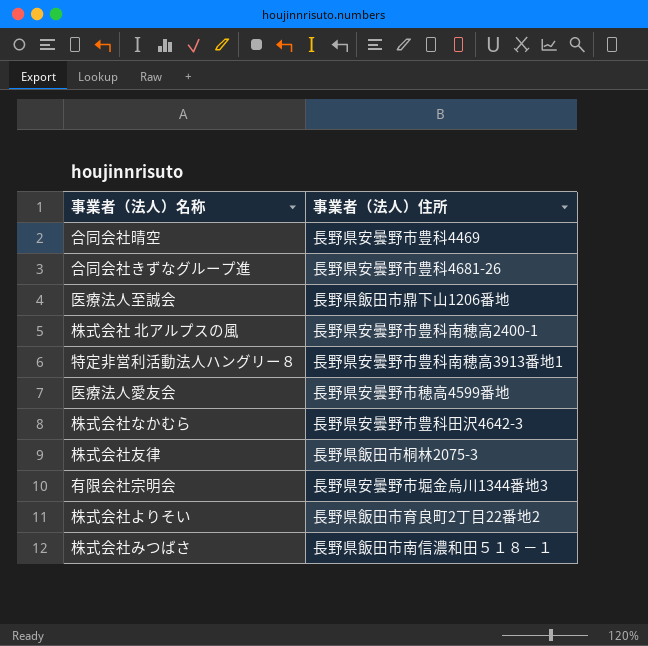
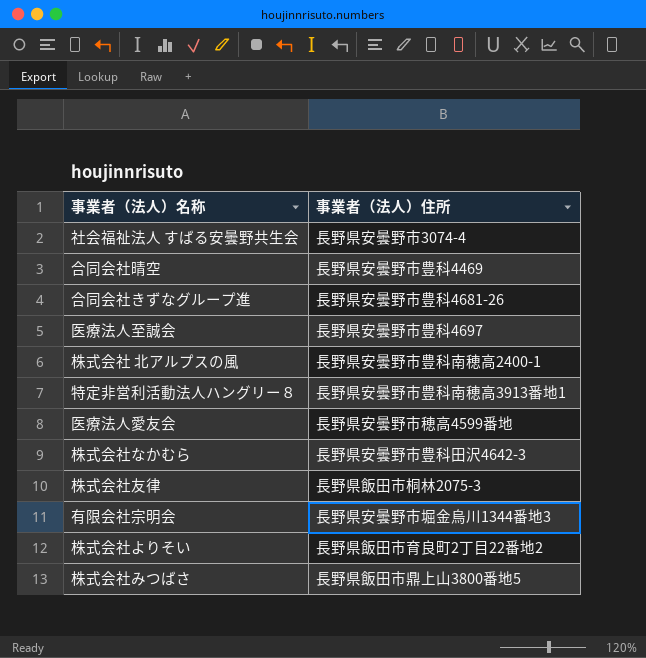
row 社会福祉法人 すばる安曇野共生会: none -> 長野県安曇野市3074-4
医療法人至誠会 | 事業者（法人）住所: 長野県飯田市鼎下山1206番地 -> 長野県安曇野市豊科4697
株式会社みつばさ | 事業者（法人）住所: 長野県飯田市南信濃和田５１８－１ -> 長野県飯田市鼎上山3800番地5

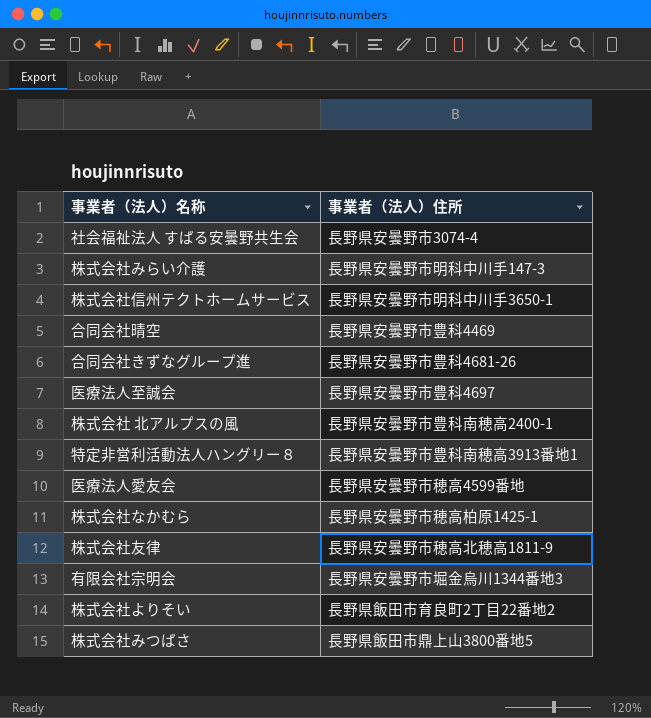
row 株式会社みらい介護: none -> 長野県安曇野市明科中川手147-3
row 株式会社信州テクトホームサービス: none -> 長野県安曇野市明科中川手3650-1
株式会社なかむら | 事業者（法人）住所: 長野県安曇野市豊科田沢4642-3 -> 長野県安曇野市穂高柏原1425-1
株式会社友律 | 事業者（法人）住所: 長野県飯田市桐林2075-3 -> 長野県安曇野市穂高北穂高1811-9

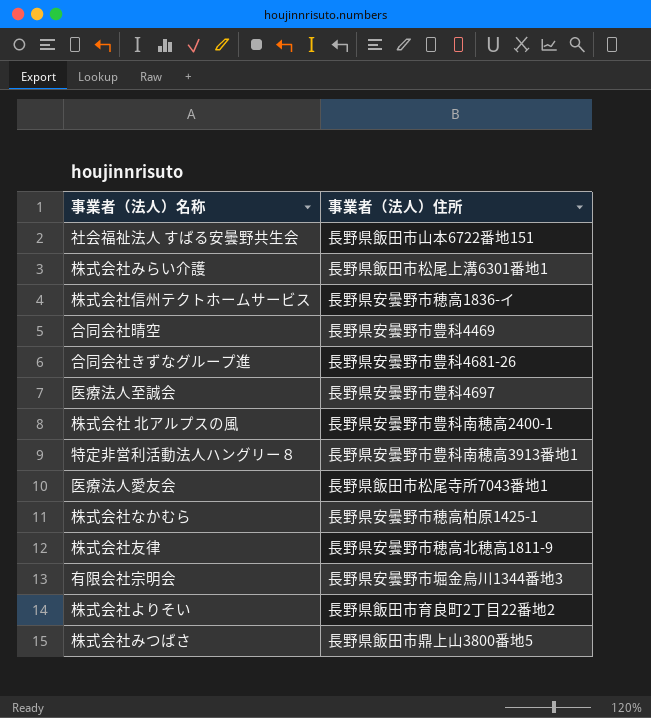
社会福祉法人 すばる安曇野共生会 | 事業者（法人）住所: 長野県安曇野市3074-4 -> 長野県飯田市山本6722番地151
株式会社みらい介護 | 事業者（法人）住所: 長野県安曇野市明科中川手147-3 -> 長野県飯田市松尾上溝6301番地1
株式会社信州テクトホームサービス | 事業者（法人）住所: 長野県安曇野市明科中川手3650-1 -> 長野県安曇野市穂高1836-イ
医療法人愛友会 | 事業者（法人）住所: 長野県安曇野市穂高4599番地 -> 長野県飯田市松尾寺所7043番地1

